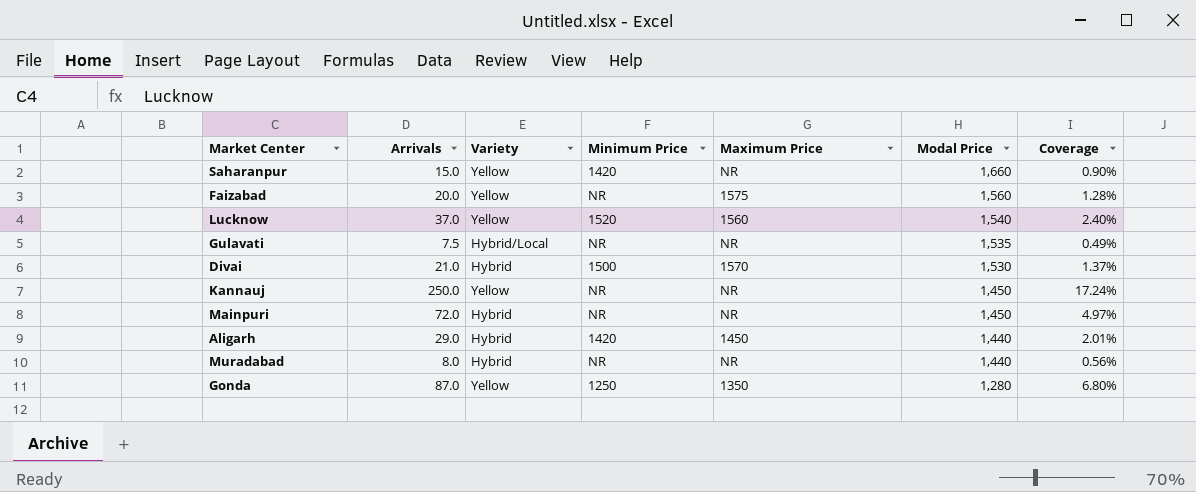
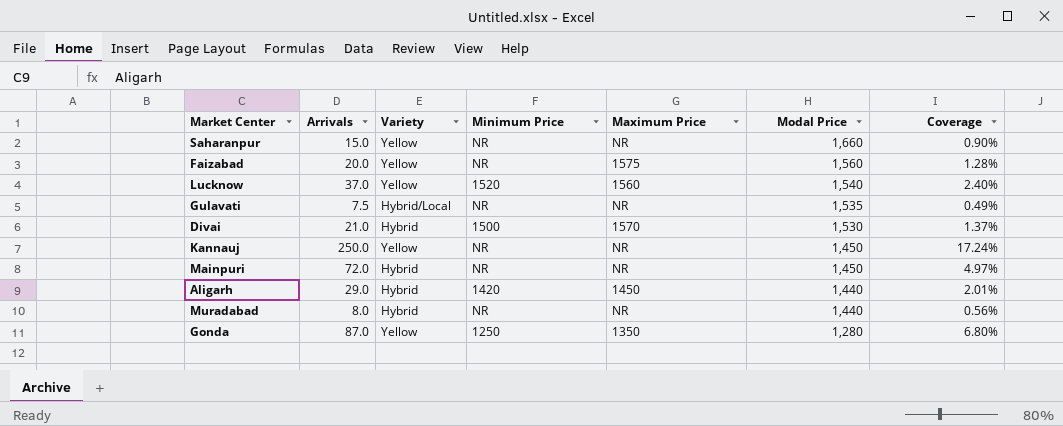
Saharanpur | Minimum Price: 1420 -> NR

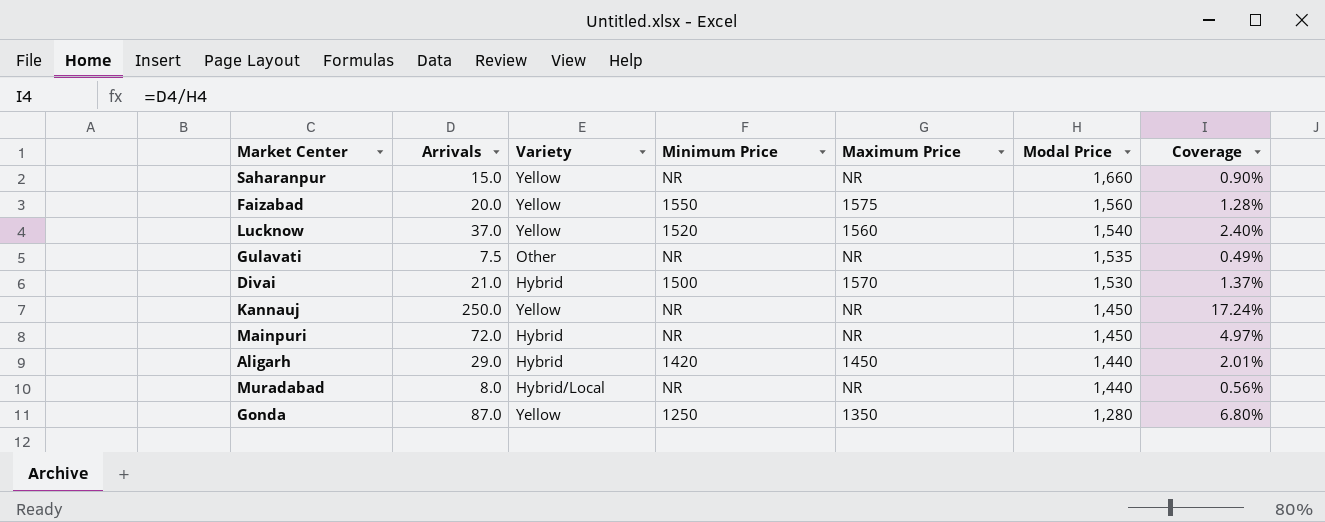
Faizabad | Minimum Price: NR -> 1550
Gulavati | Variety: Hybrid/Local -> Other
Muradabad | Variety: Hybrid -> Hybrid/Local

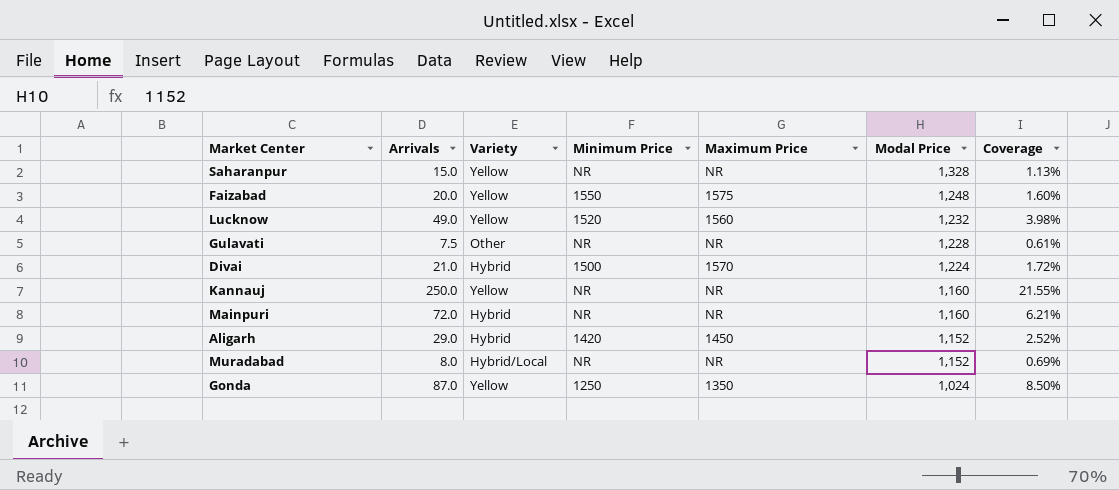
Saharanpur | Modal Price: 1,660 -> 1,328
Saharanpur | Coverage: 0.90% -> 1.13%
Faizabad | Modal Price: 1,560 -> 1,248
Faizabad | Coverage: 1.28% -> 1.60%
Lucknow | Arrivals: 37.0 -> 49.0
Lucknow | Modal Price: 1,540 -> 1,232
Lucknow | Coverage: 2.40% -> 3.98%
Gulavati | Modal Price: 1,535 -> 1,228
Gulavati | Coverage: 0.49% -> 0.61%
Divai | Modal Price: 1,530 -> 1,224
Divai | Coverage: 1.37% -> 1.72%
Kannauj | Modal Price: 1,450 -> 1,160
Kannauj | Coverage: 17.24% -> 21.55%
Mainpuri | Modal Price: 1,450 -> 1,160
Mainpuri | Coverage: 4.97% -> 6.21%
Aligarh | Modal Price: 1,440 -> 1,152
Aligarh | Coverage: 2.01% -> 2.52%
Muradabad | Modal Price: 1,440 -> 1,152
Muradabad | Coverage: 0.56% -> 0.69%
Gonda | Modal Price: 1,280 -> 1,024
Gonda | Coverage: 6.80% -> 8.50%

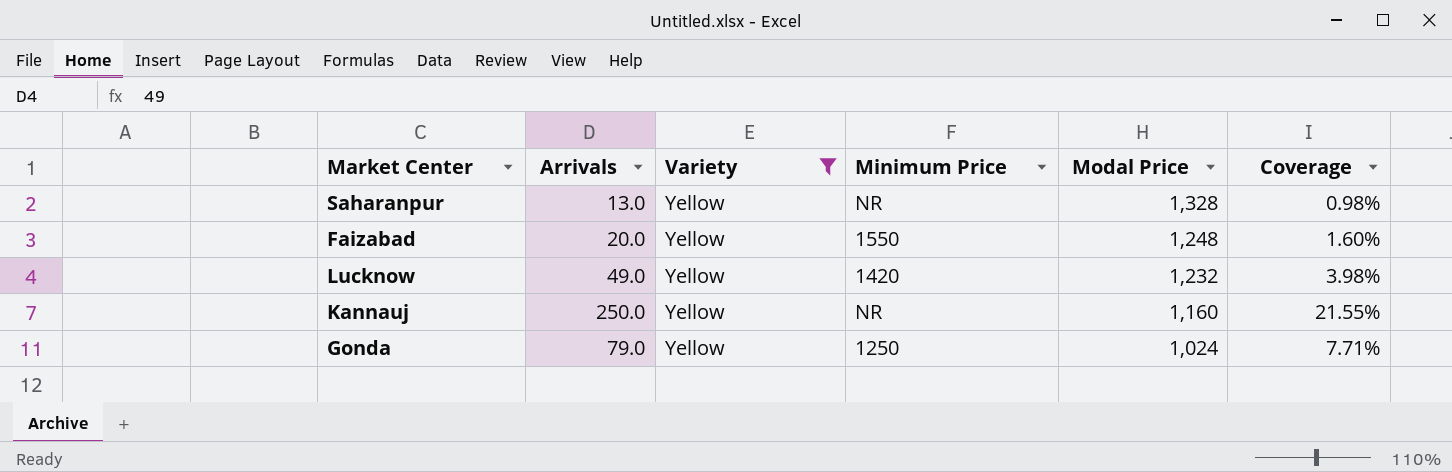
filter: none -> Variety = Yellow
column Maximum Price | position: 5 -> none
Saharanpur | Arrivals: 15.0 -> 13.0
Saharanpur | Coverage: 1.13% -> 0.98%
Lucknow | Minimum Price: 1520 -> 1420
Gonda | Arrivals: 87.0 -> 79.0
Gonda | Coverage: 8.50% -> 7.71%

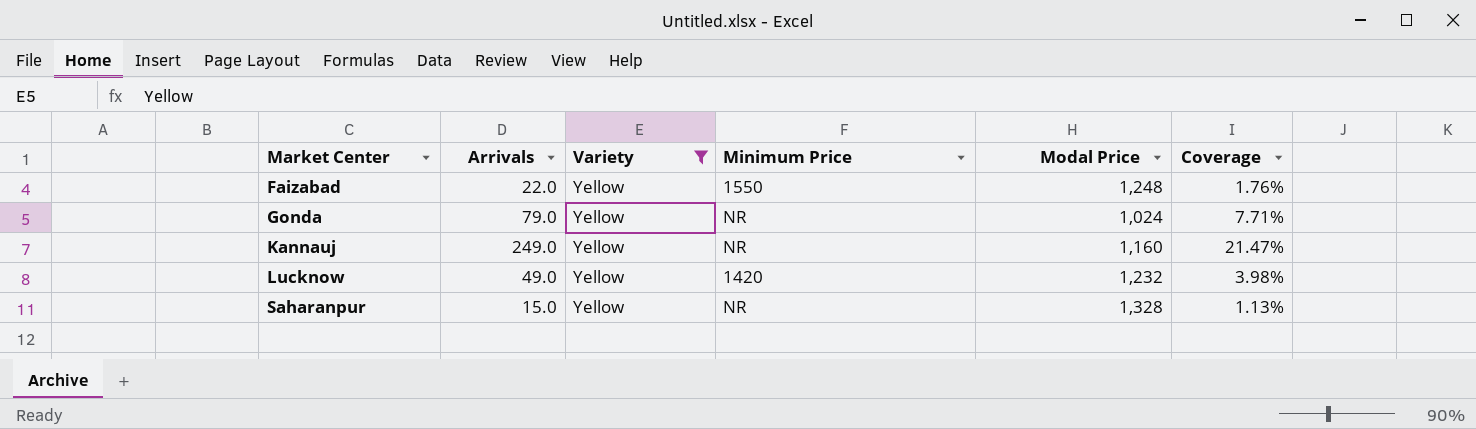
row order: Modal Price descending -> Market Center ascending
Faizabad | Arrivals: 20.0 -> 22.0
Faizabad | Coverage: 1.60% -> 1.76%
Gonda | Minimum Price: 1250 -> NR
Kannauj | Arrivals: 250.0 -> 249.0
Kannauj | Coverage: 21.55% -> 21.47%
Saharanpur | Arrivals: 13.0 -> 15.0
Saharanpur | Coverage: 0.98% -> 1.13%

